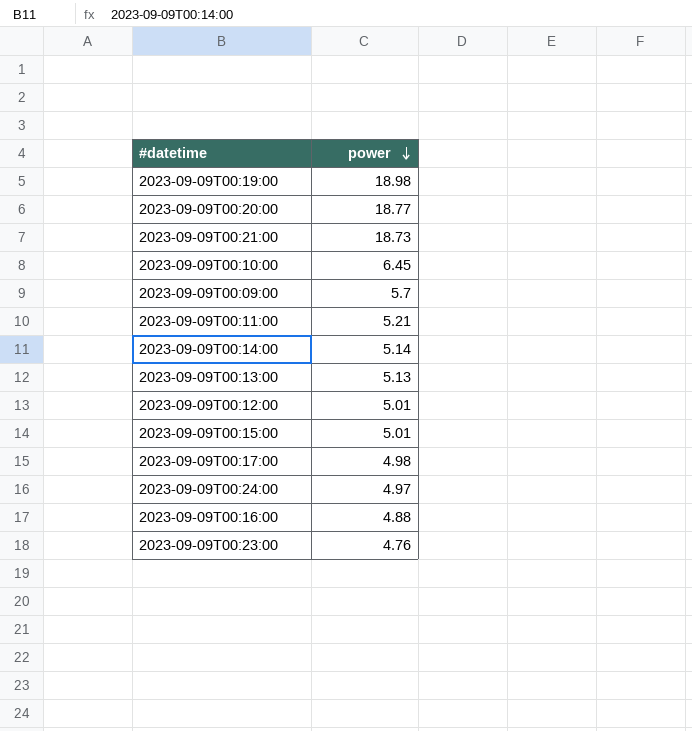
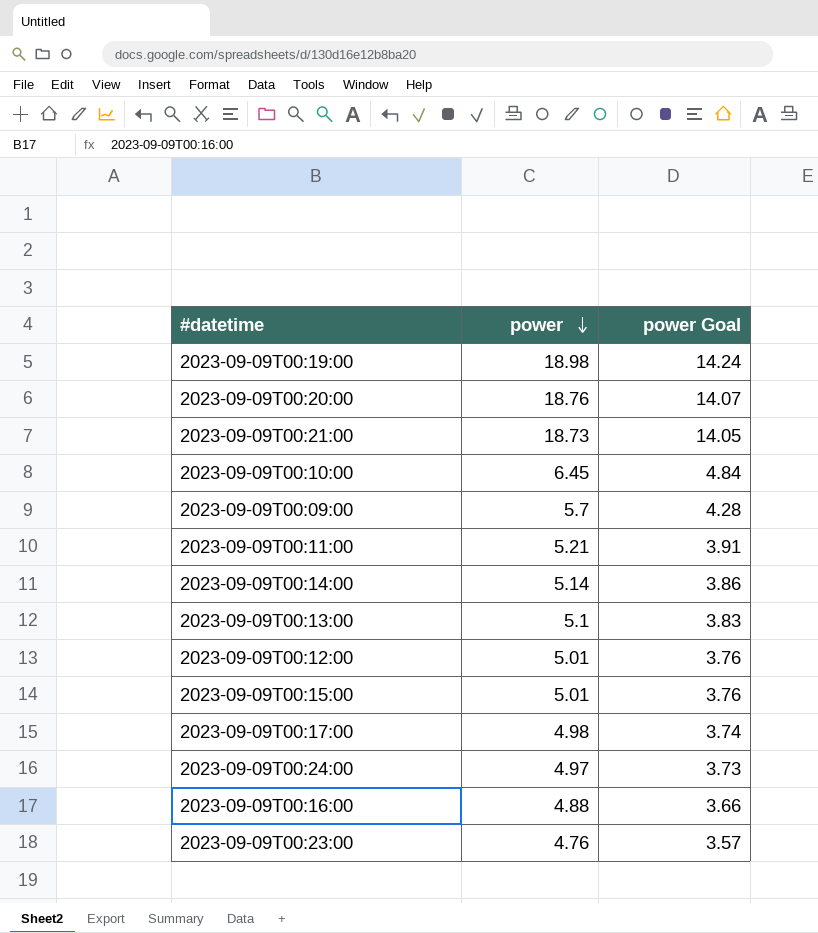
column power Goal | formula: none -> [power] * 0.75
2023-09-09T00:20:00 | power: 18.77 -> 18.76
2023-09-09T00:13:00 | power: 5.13 -> 5.1

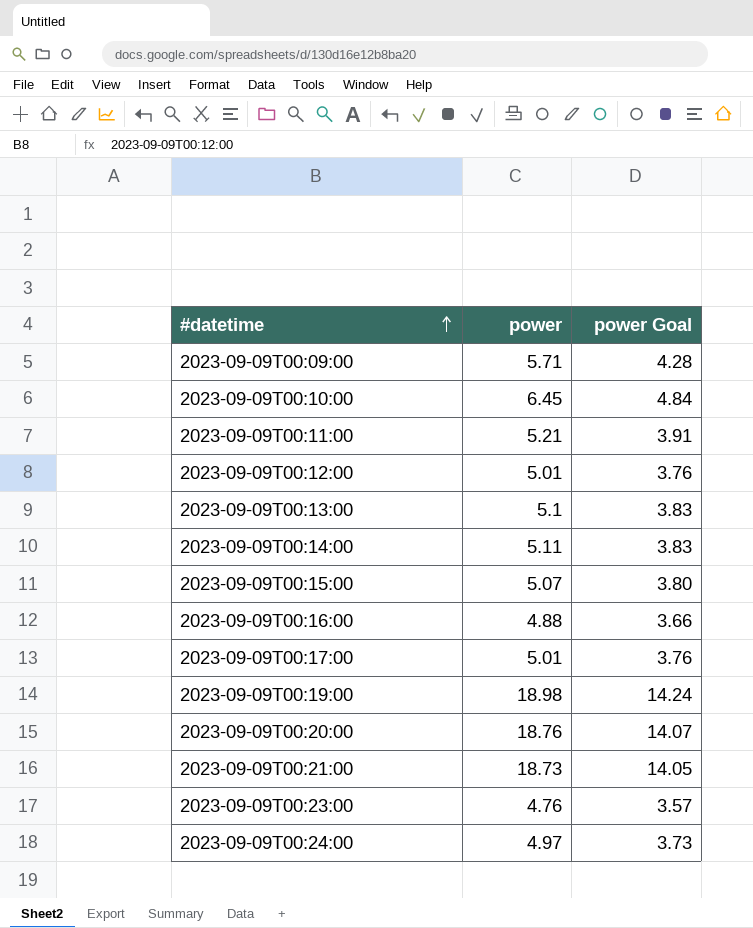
row order: power descending -> #datetime ascending
2023-09-09T00:09:00 | power: 5.7 -> 5.71
2023-09-09T00:14:00 | power: 5.14 -> 5.11
2023-09-09T00:14:00 | power Goal: 3.86 -> 3.83
2023-09-09T00:15:00 | power: 5.01 -> 5.07
2023-09-09T00:15:00 | power Goal: 3.76 -> 3.80
2023-09-09T00:17:00 | power: 4.98 -> 5.01
2023-09-09T00:17:00 | power Goal: 3.74 -> 3.76

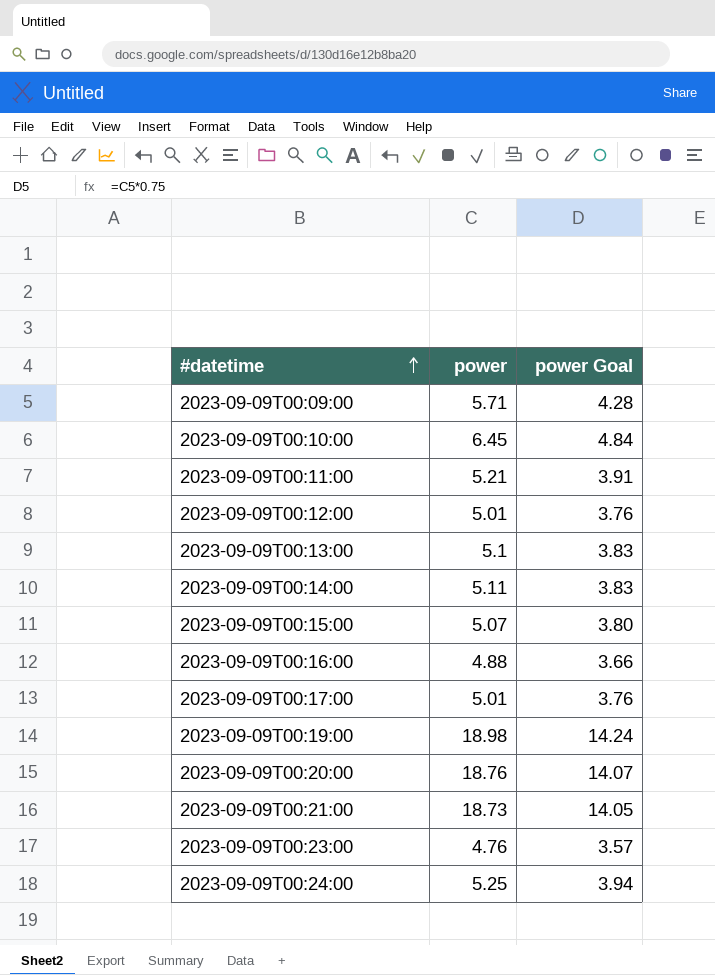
2023-09-09T00:24:00 | power: 4.97 -> 5.25
2023-09-09T00:24:00 | power Goal: 3.73 -> 3.94

